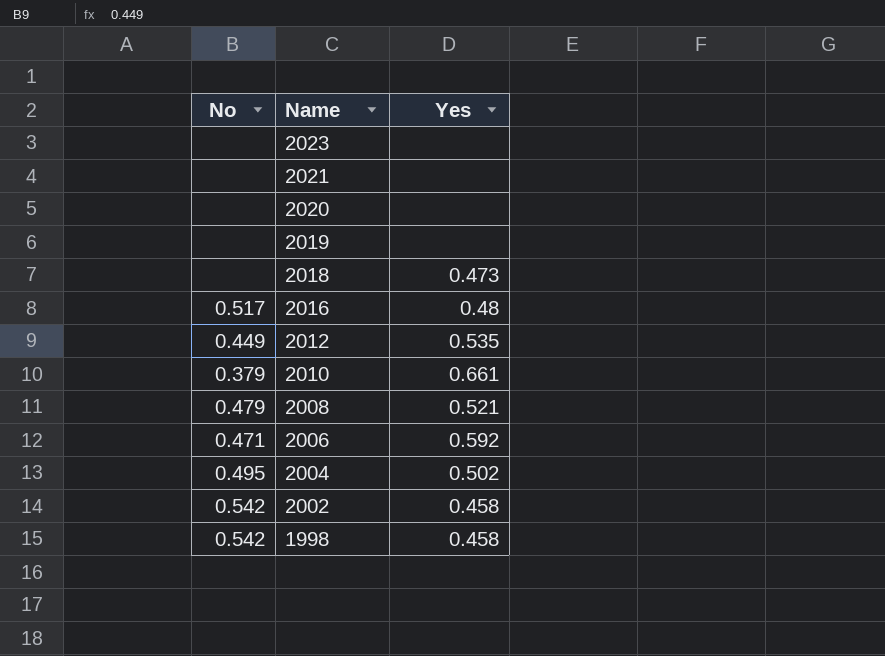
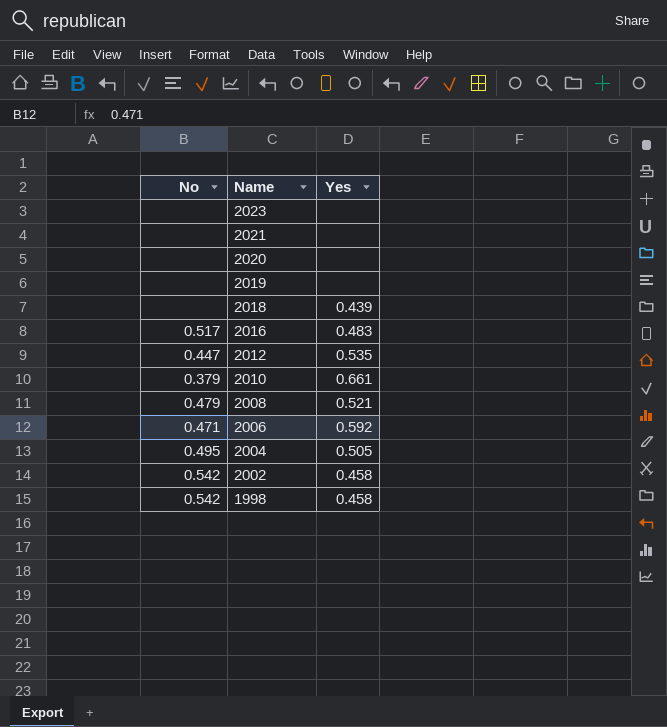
2018 | Yes: 0.473 -> 0.439
2016 | Yes: 0.48 -> 0.483
2012 | No: 0.449 -> 0.447
2004 | Yes: 0.502 -> 0.505

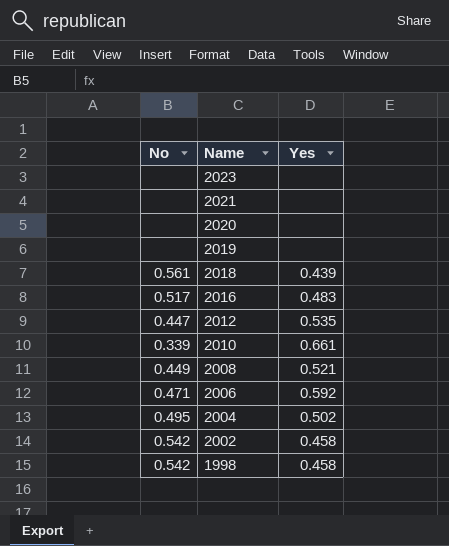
2018 | No: none -> 0.561
2010 | No: 0.379 -> 0.339
2008 | No: 0.479 -> 0.449
2004 | Yes: 0.505 -> 0.502

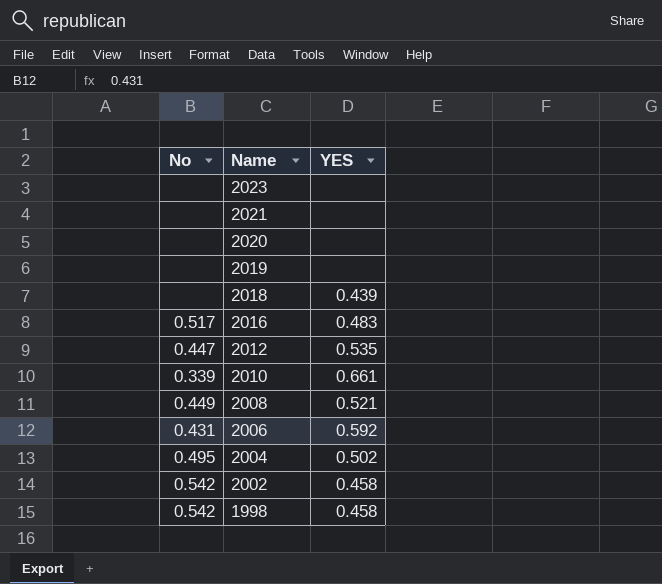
column name: Yes -> YES
2018 | No: 0.561 -> none
2006 | No: 0.471 -> 0.431

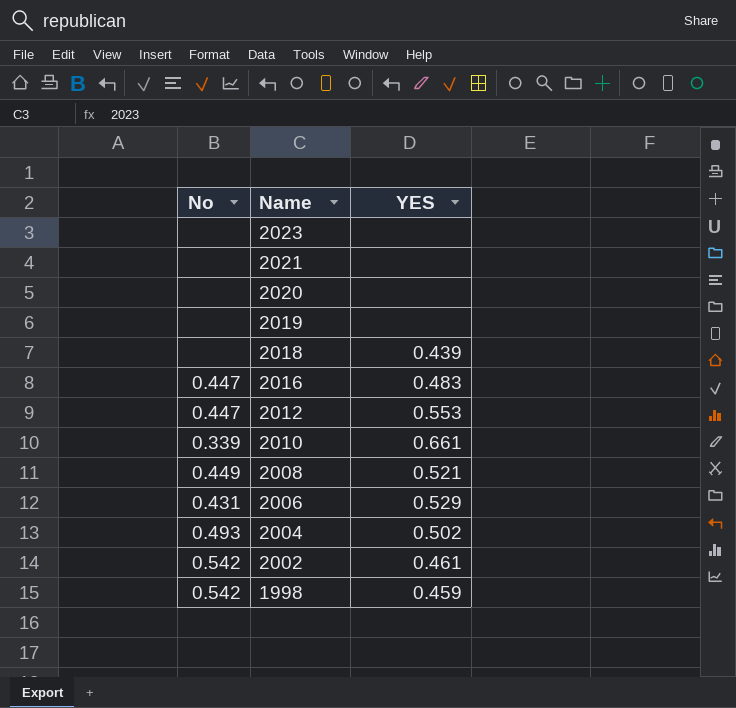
2016 | No: 0.517 -> 0.447
2012 | YES: 0.535 -> 0.553
2006 | YES: 0.592 -> 0.529
2004 | No: 0.495 -> 0.493
2002 | YES: 0.458 -> 0.461
1998 | YES: 0.458 -> 0.459

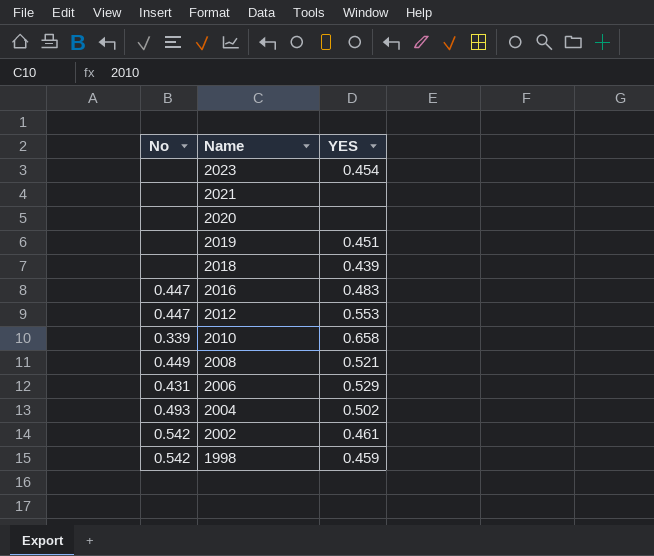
2023 | YES: none -> 0.454
2019 | YES: none -> 0.451
2010 | YES: 0.661 -> 0.658

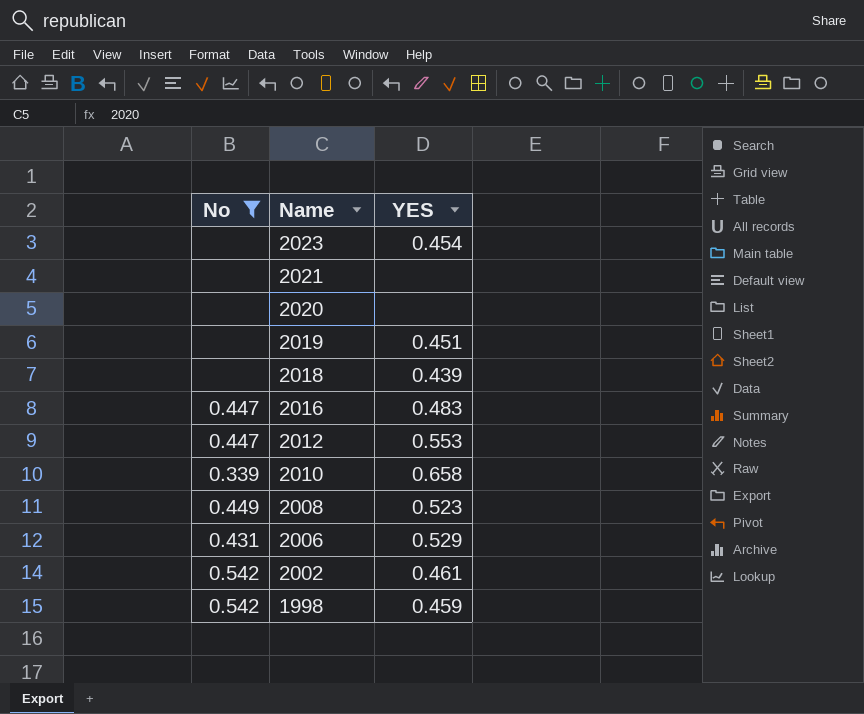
filter: none -> No != 0.493
2008 | YES: 0.521 -> 0.523

